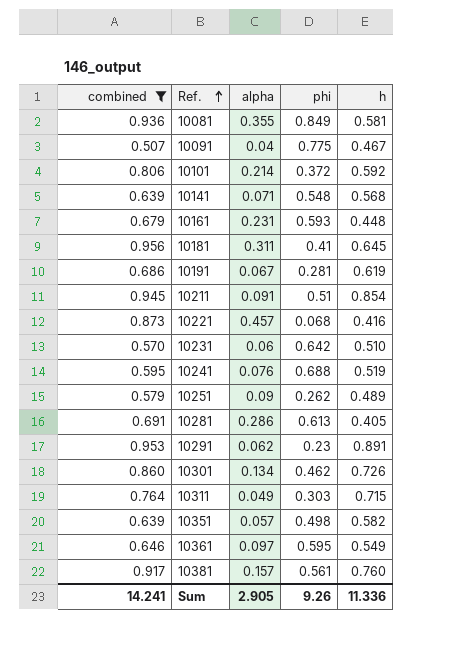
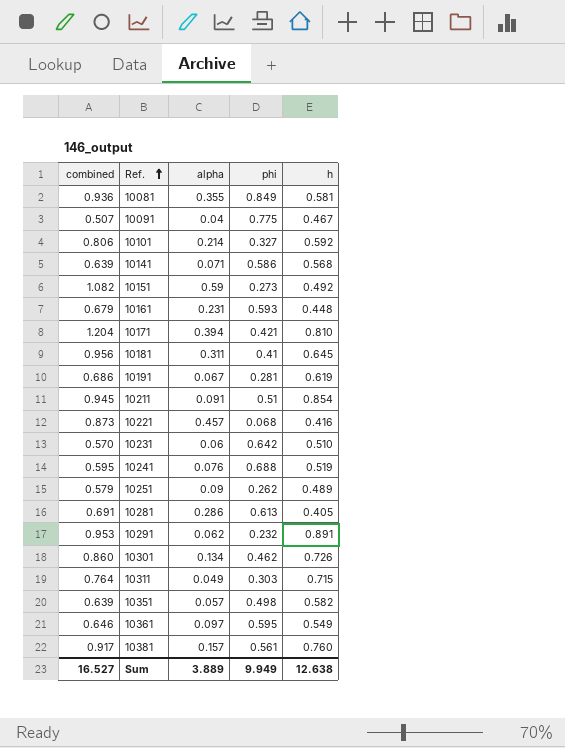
filter: combined <= 0.956 -> none
10101 | phi: 0.372 -> 0.327
10141 | phi: 0.548 -> 0.586
10291 | phi: 0.23 -> 0.232
Sum | combined: 14.241 -> 16.527
Sum | alpha: 2.905 -> 3.889
Sum | phi: 9.26 -> 9.949
Sum | h: 11.336 -> 12.638

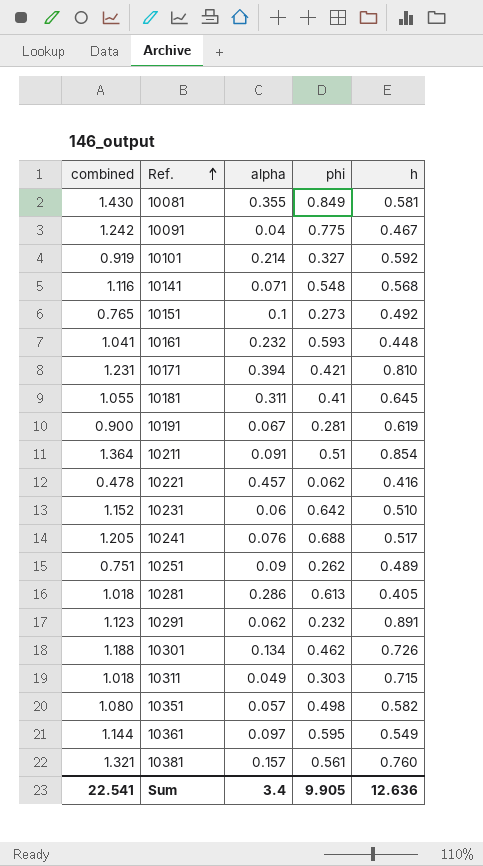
column combined | formula: [alpha] + [h] -> [phi] + [h]
10141 | phi: 0.586 -> 0.548
10151 | alpha: 0.59 -> 0.1
10161 | alpha: 0.231 -> 0.232
10221 | phi: 0.068 -> 0.062
10241 | h: 0.519 -> 0.517
Sum | combined: 16.527 -> 22.541
Sum | alpha: 3.889 -> 3.4
Sum | phi: 9.949 -> 9.905
Sum | h: 12.638 -> 12.636

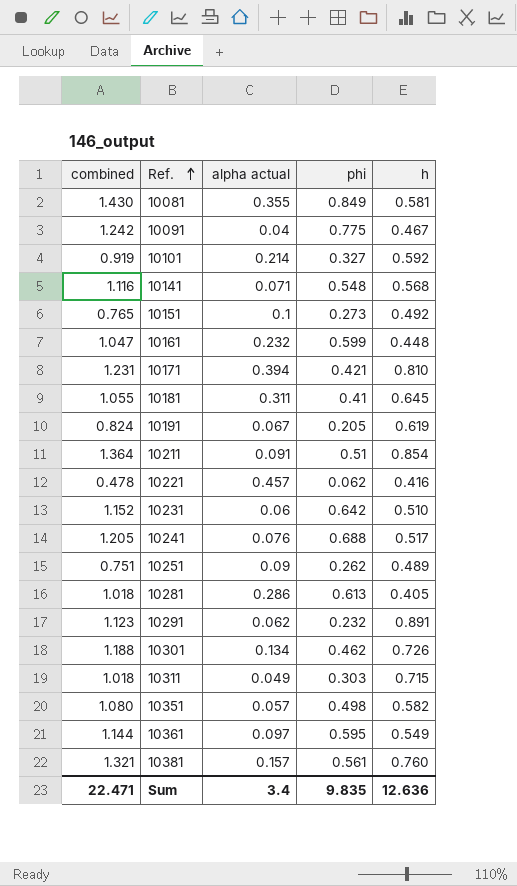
column name: alpha -> alpha actual
10161 | combined: 1.041 -> 1.047
10161 | phi: 0.593 -> 0.599
10191 | combined: 0.900 -> 0.824
10191 | phi: 0.281 -> 0.205
Sum | combined: 22.541 -> 22.471
Sum | phi: 9.905 -> 9.835

